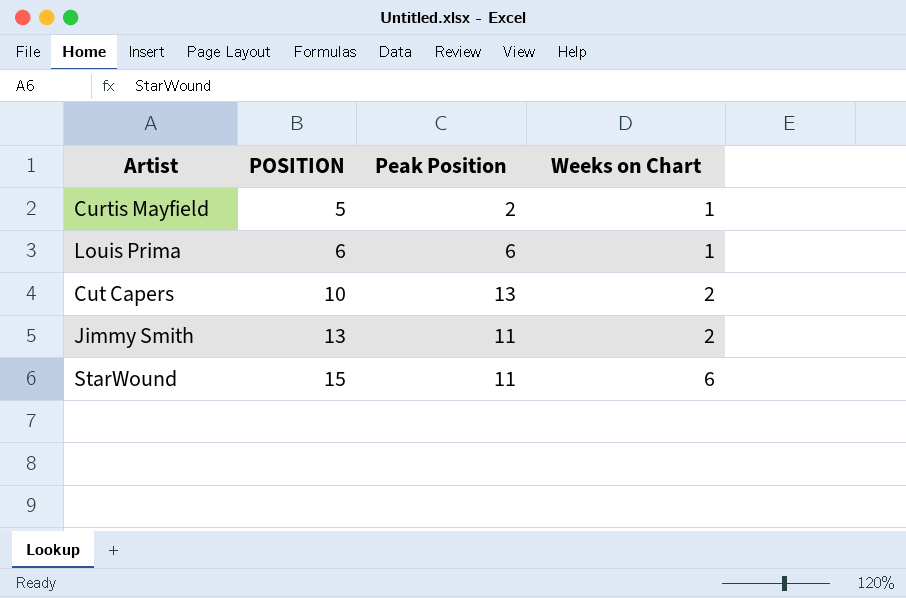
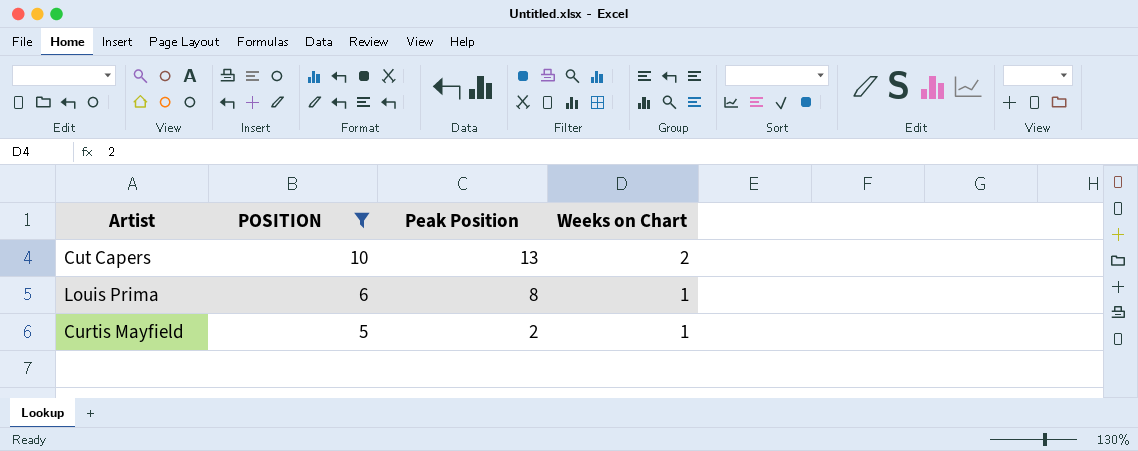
filter: none -> POSITION <= 10
row order: POSITION ascending -> POSITION descending
Louis Prima | Peak Position: 6 -> 8

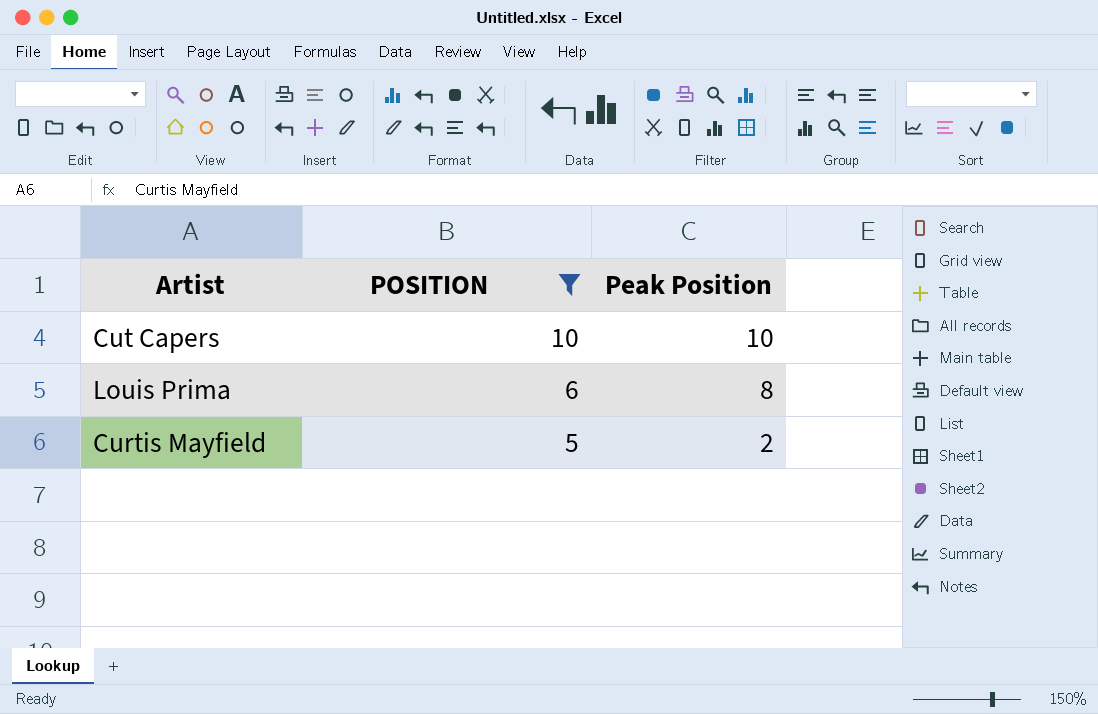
column Weeks on Chart | position: 4 -> none
Cut Capers | Peak Position: 13 -> 10

